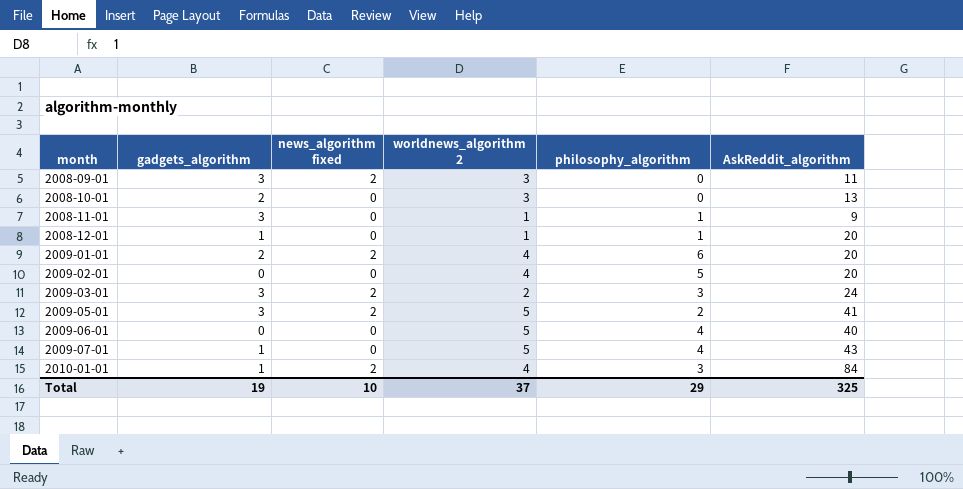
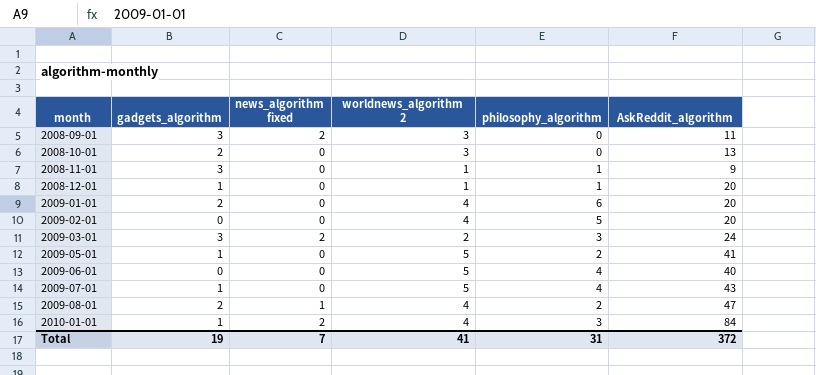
2009-01-01 | news_algorithm fixed: 2 -> 0
2009-05-01 | gadgets_algorithm: 3 -> 1
2009-05-01 | news_algorithm fixed: 2 -> 0
row 2009-08-01: none -> 2 | 1 | 4 | 2 | 47
Total | news_algorithm fixed: 10 -> 7
Total | worldnews_algorithm 2: 37 -> 41
Total | philosophy_algorithm: 29 -> 31
Total | AskReddit_algorithm: 325 -> 372

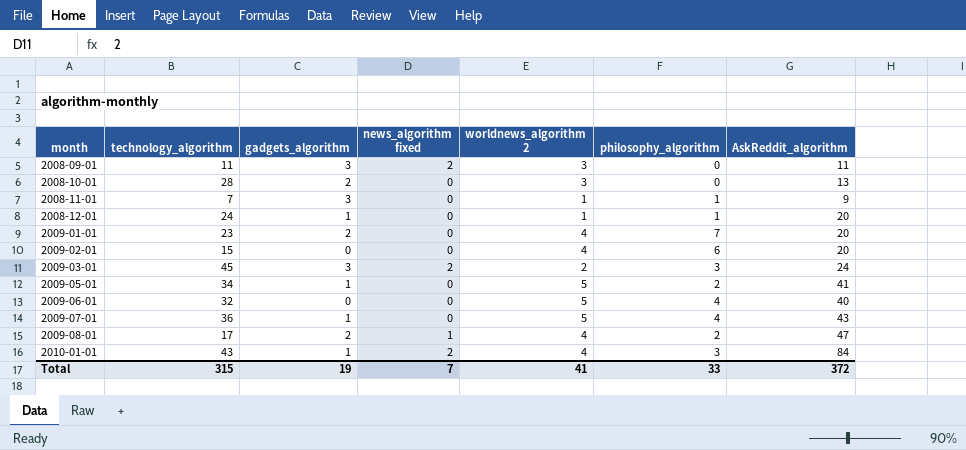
column technology_algorithm | position: none -> 2
2009-01-01 | philosophy_algorithm: 6 -> 7
2009-02-01 | philosophy_algorithm: 5 -> 6
Total | philosophy_algorithm: 31 -> 33

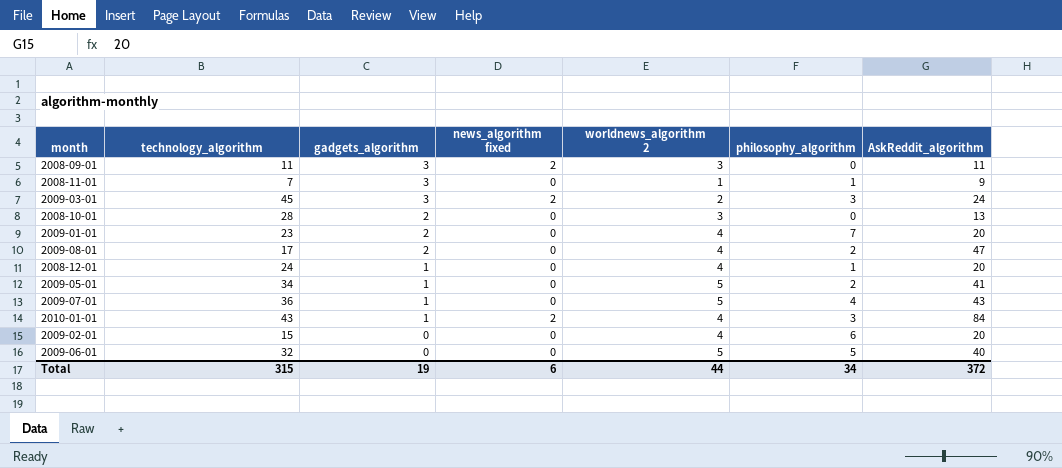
row order: month ascending -> gadgets_algorithm descending
2009-08-01 | news_algorithm fixed: 1 -> 0
2008-12-01 | worldnews_algorithm 2: 1 -> 4
2009-06-01 | philosophy_algorithm: 4 -> 5
Total | news_algorithm fixed: 7 -> 6
Total | worldnews_algorithm 2: 41 -> 44
Total | philosophy_algorithm: 33 -> 34

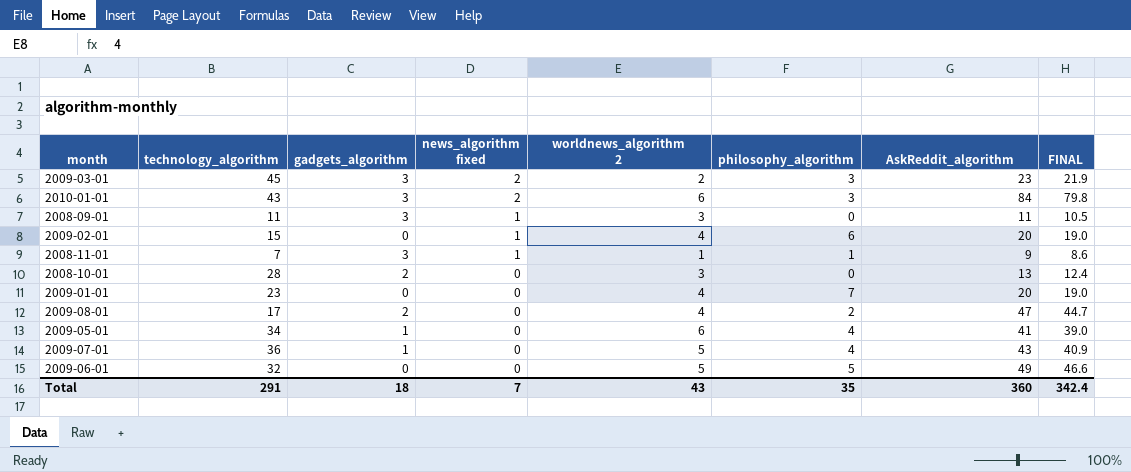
row order: gadgets_algorithm descending -> news_algorithm fixed descending
column FINAL | formula: none -> [AskReddit_algorithm] * 0.95
row 2008-12-01: 24 | 1 | 0 | 4 | 1 | 20 -> none
2009-03-01 | AskReddit_algorithm: 24 -> 23
2010-01-01 | gadgets_algorithm: 1 -> 3
2010-01-01 | worldnews_algorithm 2: 4 -> 6
2008-09-01 | news_algorithm fixed: 2 -> 1
2009-02-01 | news_algorithm fixed: 0 -> 1
2008-11-01 | news_algorithm fixed: 0 -> 1
2009-01-01 | gadgets_algorithm: 2 -> 0
2009-05-01 | worldnews_algorithm 2: 5 -> 6
2009-05-01 | philosophy_algorithm: 2 -> 4
2009-06-01 | AskReddit_algorithm: 40 -> 49
Total | technology_algorithm: 315 -> 291
Total | gadgets_algorithm: 19 -> 18
Total | news_algorithm fixed: 6 -> 7
Total | worldnews_algorithm 2: 44 -> 43
Total | philosophy_algorithm: 34 -> 35
Total | AskReddit_algorithm: 372 -> 360

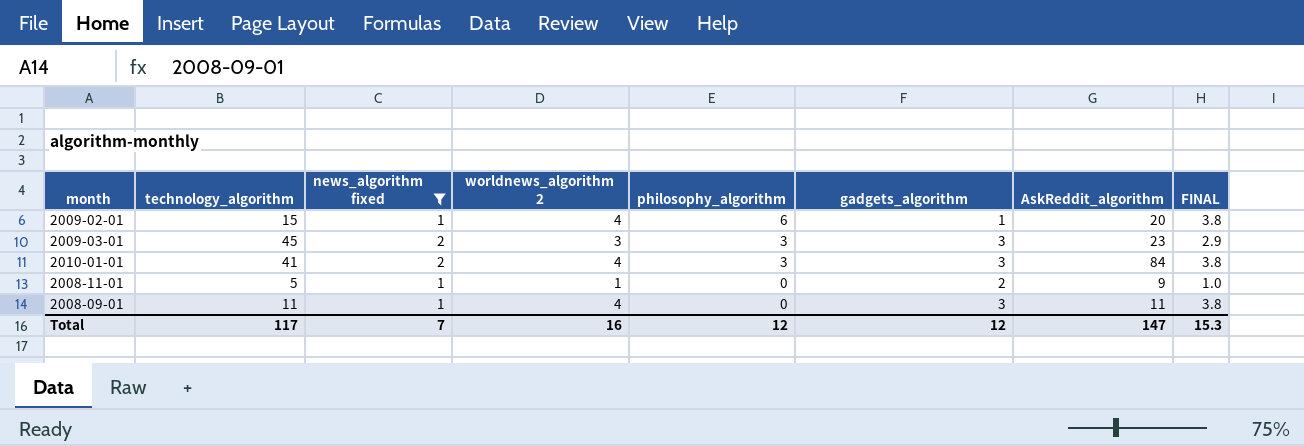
filter: none -> news_algorithm fixed != 0
row order: news_algorithm fixed descending -> philosophy_algorithm descending
column gadgets_algorithm | position: 3 -> 6
column FINAL | formula: [AskReddit_algorithm] * 0.95 -> [worldnews_algorithm 2] * 0.95
2009-02-01 | gadgets_algorithm: 0 -> 1
2009-03-01 | worldnews_algorithm 2: 2 -> 3
2010-01-01 | technology_algorithm: 43 -> 41
2010-01-01 | worldnews_algorithm 2: 6 -> 4
2008-11-01 | technology_algorithm: 7 -> 5
2008-11-01 | philosophy_algorithm: 1 -> 0
2008-11-01 | gadgets_algorithm: 3 -> 2
2008-09-01 | worldnews_algorithm 2: 3 -> 4
Total | technology_algorithm: 291 -> 117
Total | worldnews_algorithm 2: 43 -> 16
Total | philosophy_algorithm: 35 -> 12
Total | gadgets_algorithm: 18 -> 12
Total | AskReddit_algorithm: 360 -> 147
Total | FINAL: 342.4 -> 15.3

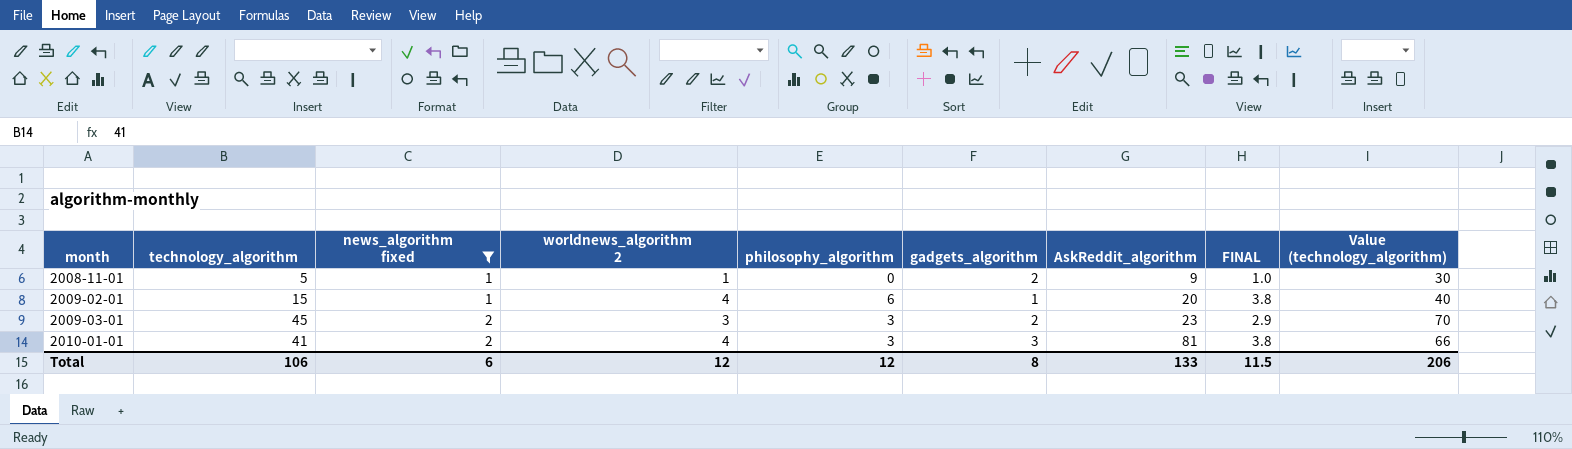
row order: philosophy_algorithm descending -> month ascending
column Value (technology_algorithm) | formula: none -> [technology_algorithm] + 25
row 2008-09-01: 11 | 1 | 4 | 0 | 3 | 11 | 3.8 -> none
2009-03-01 | gadgets_algorithm: 3 -> 2
2010-01-01 | AskReddit_algorithm: 84 -> 81
Total | technology_algorithm: 117 -> 106
Total | news_algorithm fixed: 7 -> 6
Total | worldnews_algorithm 2: 16 -> 12
Total | gadgets_algorithm: 12 -> 8
Total | AskReddit_algorithm: 147 -> 133
Total | FINAL: 15.3 -> 11.5

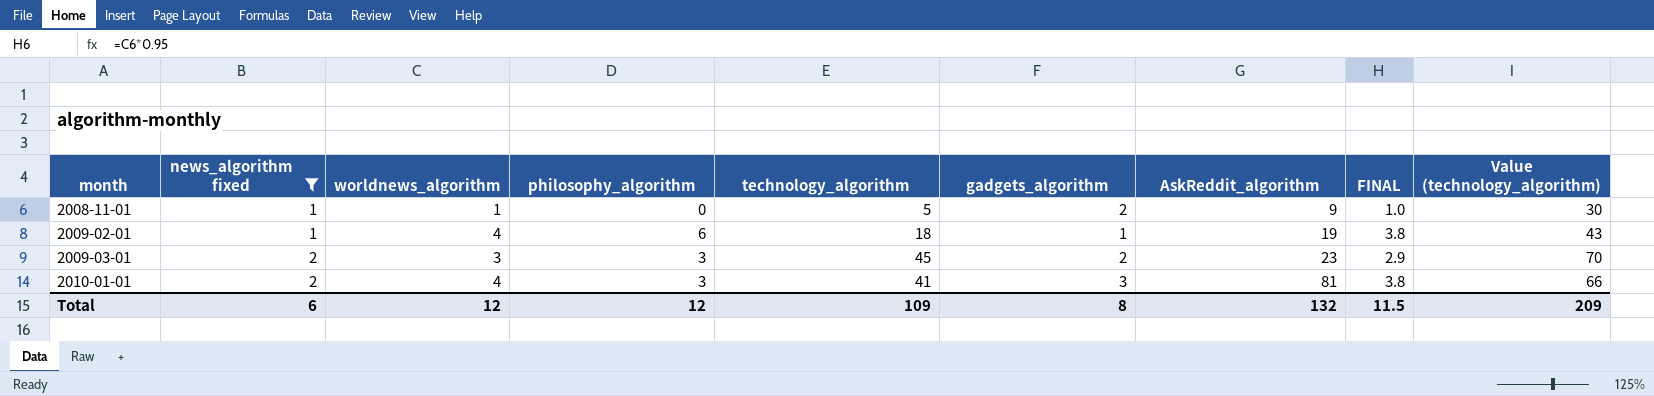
column name: worldnews_algorithm 2 -> worldnews_algorithm
column technology_algorithm | position: 2 -> 5
2009-02-01 | technology_algorithm: 15 -> 18
2009-02-01 | AskReddit_algorithm: 20 -> 19
2009-02-01 | Value (technology_algorithm): 40 -> 43
Total | technology_algorithm: 106 -> 109
Total | AskReddit_algorithm: 133 -> 132
Total | Value (technology_algorithm): 206 -> 209

